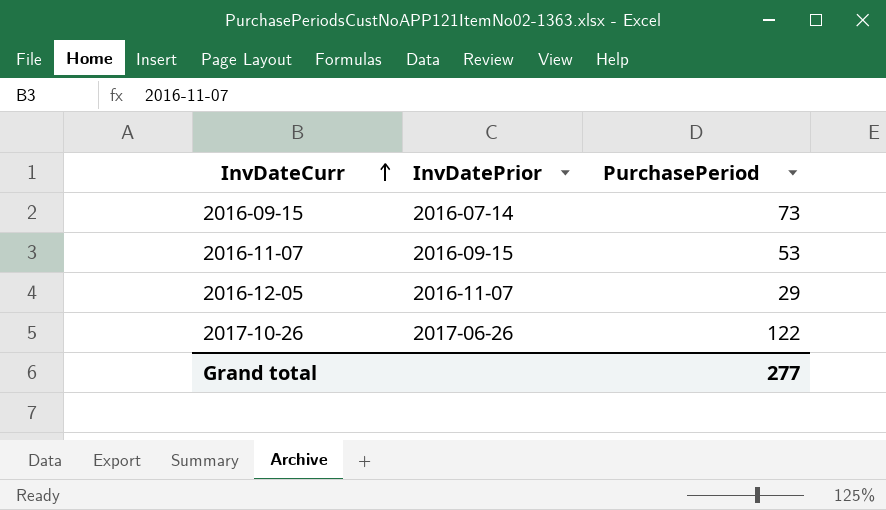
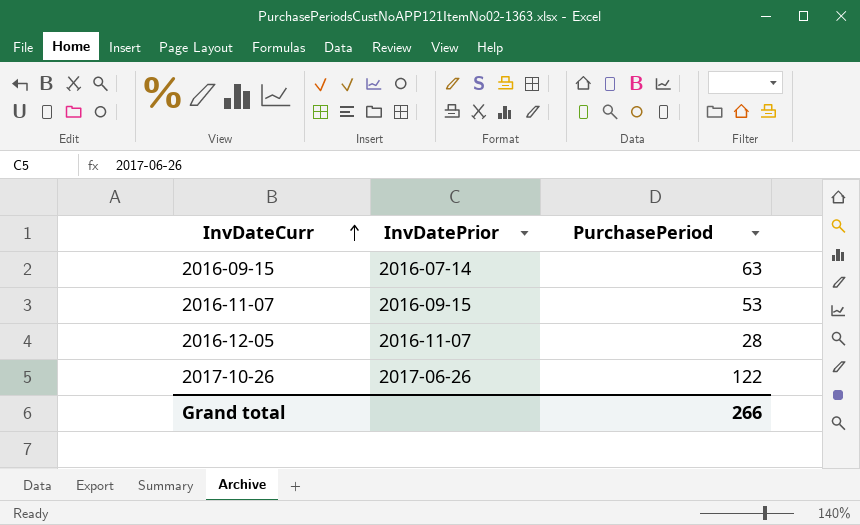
2016-09-15 | PurchasePeriod: 73 -> 63
2016-12-05 | PurchasePeriod: 29 -> 28
Grand total | PurchasePeriod: 277 -> 266

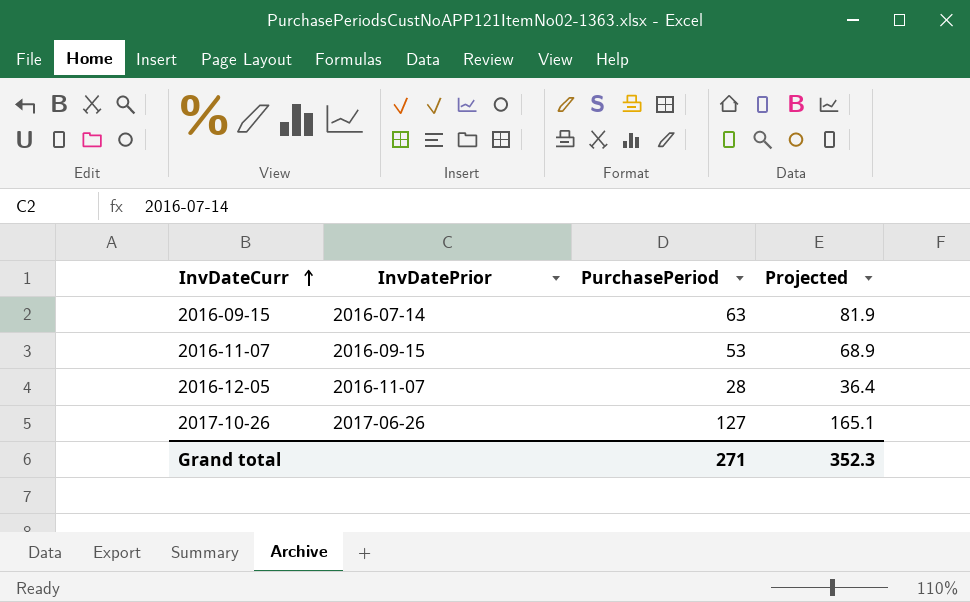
column Projected | formula: none -> [PurchasePeriod] * 1.3
2017-10-26 | PurchasePeriod: 122 -> 127
Grand total | PurchasePeriod: 266 -> 271

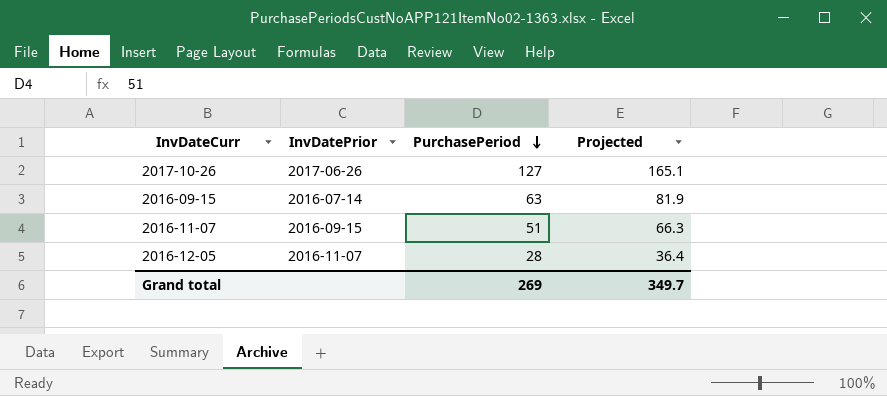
row order: InvDateCurr ascending -> PurchasePeriod descending
2016-11-07 | PurchasePeriod: 53 -> 51
2016-11-07 | Projected: 68.9 -> 66.3
Grand total | PurchasePeriod: 271 -> 269
Grand total | Projected: 352.3 -> 349.7

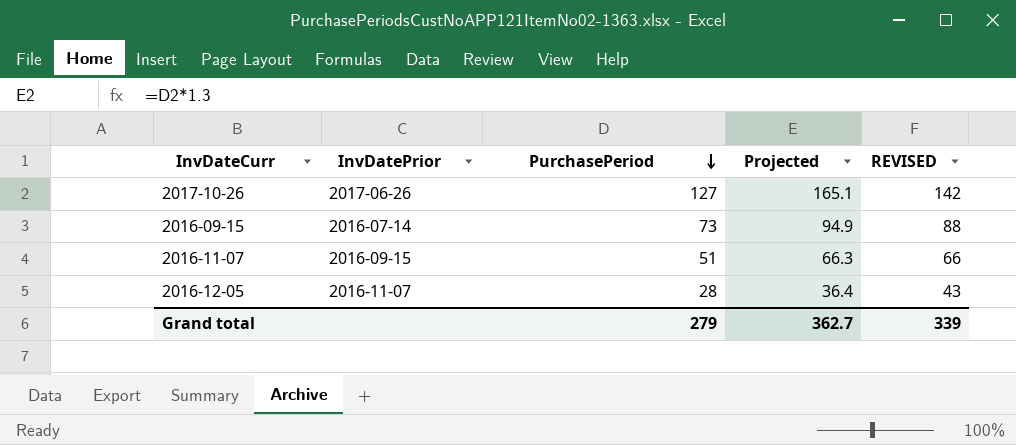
column REVISED | formula: none -> [PurchasePeriod] + 15
2016-09-15 | PurchasePeriod: 63 -> 73
2016-09-15 | Projected: 81.9 -> 94.9
Grand total | PurchasePeriod: 269 -> 279
Grand total | Projected: 349.7 -> 362.7

